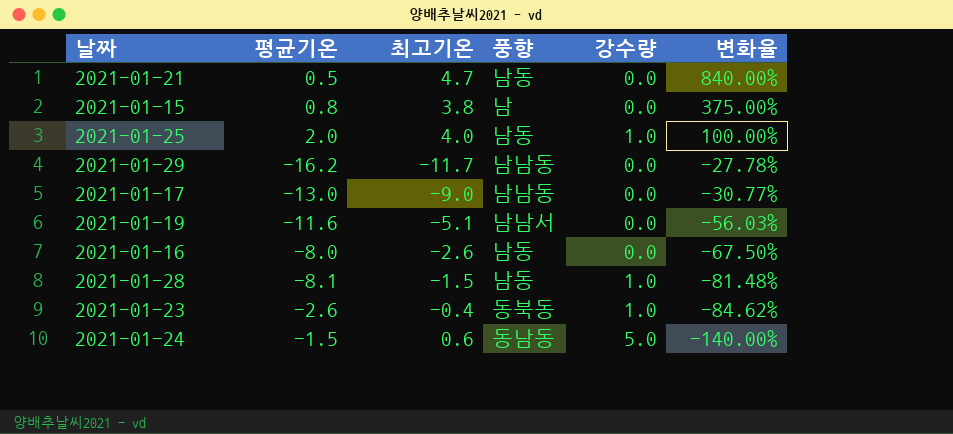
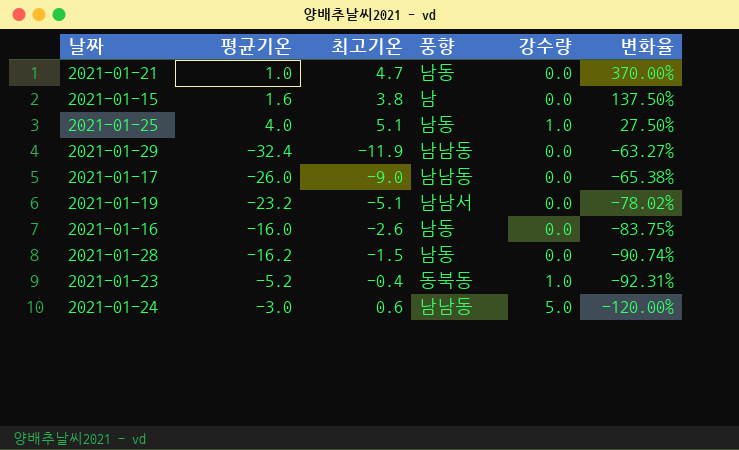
2021-01-21 | 평균기온: 0.5 -> 1.0
2021-01-21 | 변화율: 840.00% -> 370.00%
2021-01-15 | 평균기온: 0.8 -> 1.6
2021-01-15 | 변화율: 375.00% -> 137.50%
2021-01-25 | 평균기온: 2.0 -> 4.0
2021-01-25 | 최고기온: 4.0 -> 5.1
2021-01-25 | 변화율: 100.00% -> 27.50%
2021-01-29 | 평균기온: -16.2 -> -32.4
2021-01-29 | 최고기온: -11.7 -> -11.9
2021-01-29 | 변화율: -27.78% -> -63.27%
2021-01-17 | 평균기온: -13.0 -> -26.0
2021-01-17 | 변화율: -30.77% -> -65.38%
2021-01-19 | 평균기온: -11.6 -> -23.2
2021-01-19 | 변화율: -56.03% -> -78.02%
2021-01-16 | 평균기온: -8.0 -> -16.0
2021-01-16 | 변화율: -67.50% -> -83.75%
2021-01-28 | 평균기온: -8.1 -> -16.2
2021-01-28 | 강수량: 1.0 -> 0.0
2021-01-28 | 변화율: -81.48% -> -90.74%
2021-01-23 | 평균기온: -2.6 -> -5.2
2021-01-23 | 변화율: -84.62% -> -92.31%
2021-01-24 | 평균기온: -1.5 -> -3.0
2021-01-24 | 풍향: 동남동 -> 남남동
2021-01-24 | 변화율: -140.00% -> -120.00%

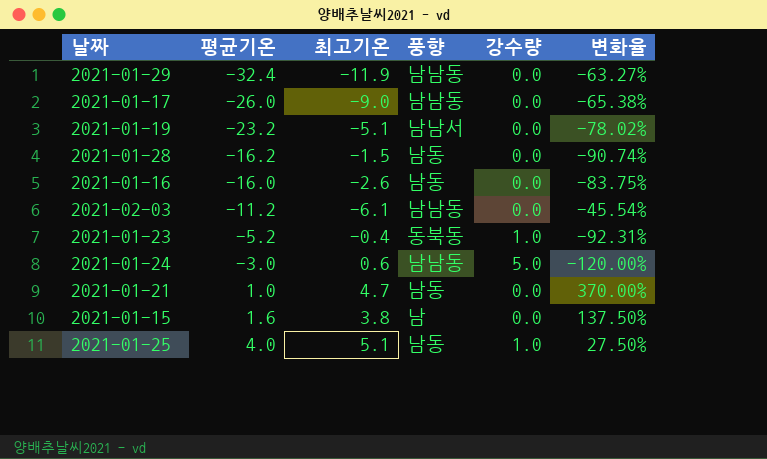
row order: 변화율 descending -> 평균기온 ascending
row 2021-02-03: none -> -11.2 | -6.1 | 남남동 | 0.0 | -45.54%

